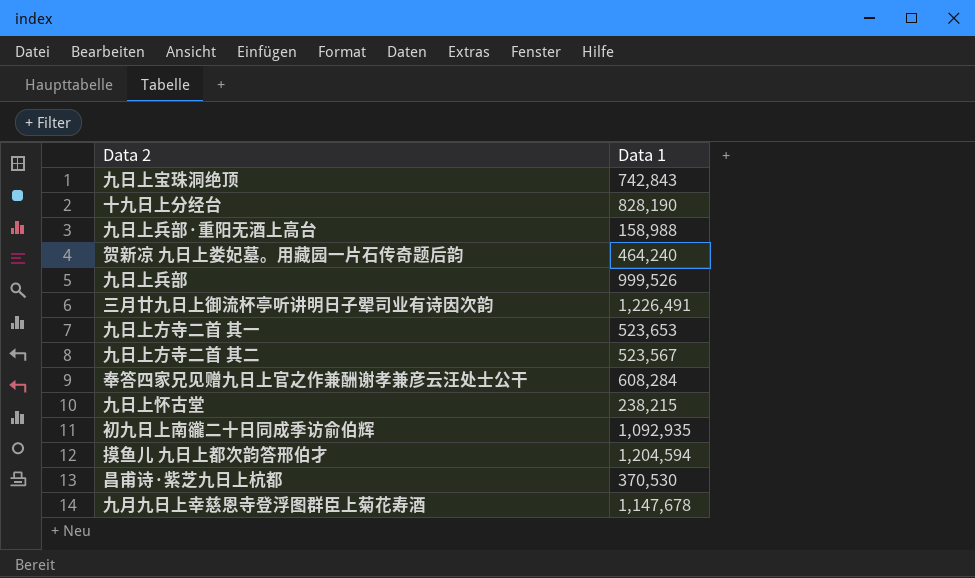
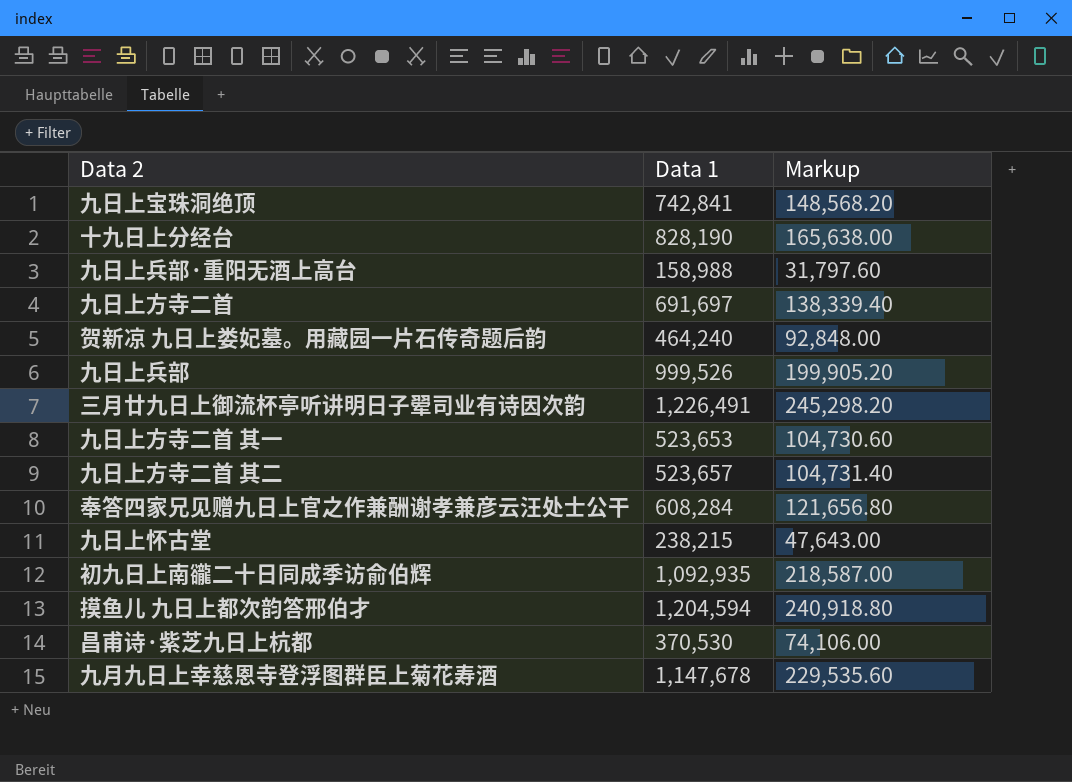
column Markup | formula: none -> [Data 1] * 0.2
九日上宝珠洞绝顶 | Data 1: 742,843 -> 742,841
row 九日上方寺二首: none -> 691,697 | 138,339.40
九日上方寺二首 其二 | Data 1: 523,567 -> 523,657

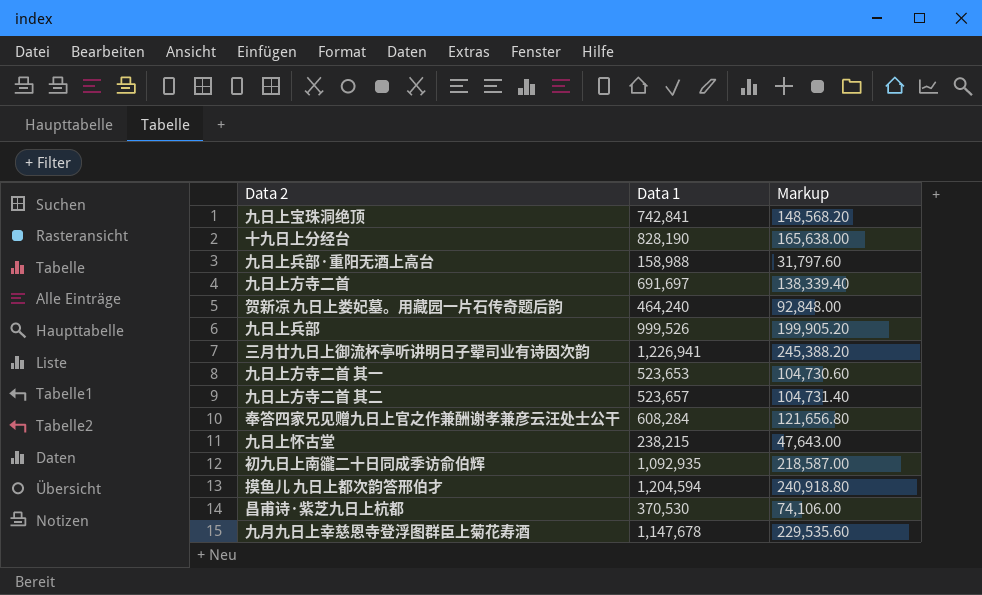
三月廿九日上御流杯亭听讲明日子翚司业有诗因次韵 | Data 1: 1,226,491 -> 1,226,941
三月廿九日上御流杯亭听讲明日子翚司业有诗因次韵 | Markup: 245,298.20 -> 245,388.20

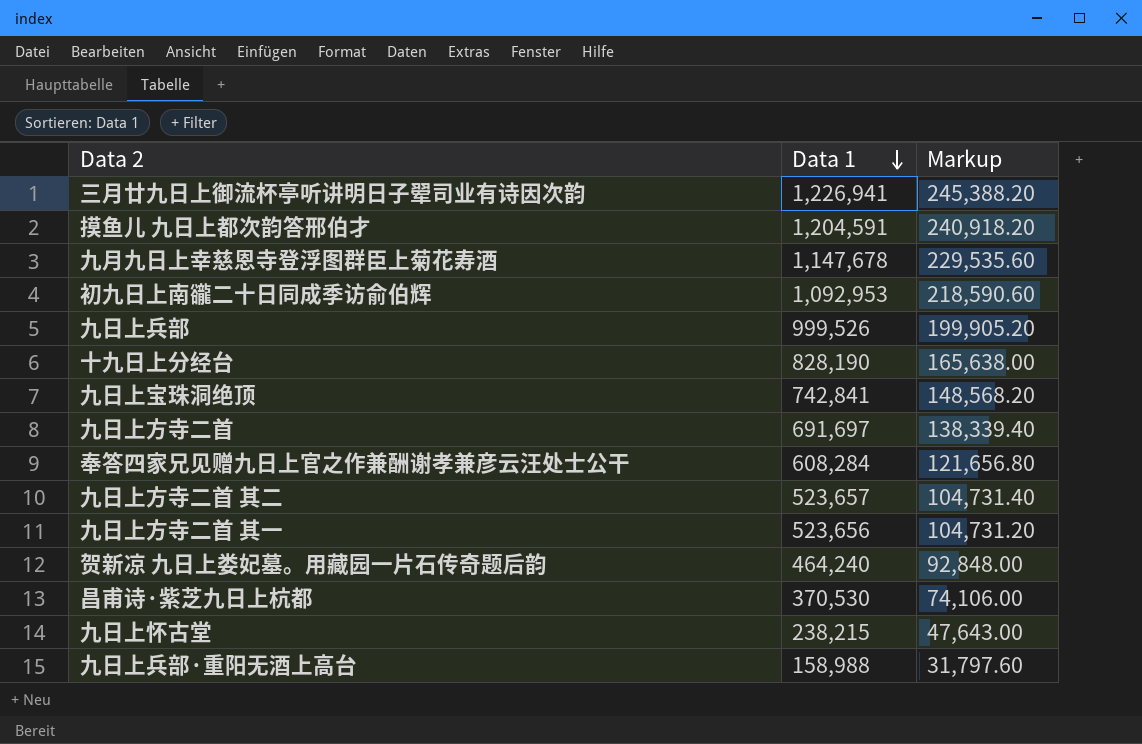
row order: none -> Data 1 descending
摸鱼儿 九日上都次韵答邢伯才 | Data 1: 1,204,594 -> 1,204,591
摸鱼儿 九日上都次韵答邢伯才 | Markup: 240,918.80 -> 240,918.20
初九日上南豅二十日同成季访俞伯辉 | Data 1: 1,092,935 -> 1,092,953
初九日上南豅二十日同成季访俞伯辉 | Markup: 218,587.00 -> 218,590.60
九日上方寺二首 其一 | Data 1: 523,653 -> 523,656
九日上方寺二首 其一 | Markup: 104,730.60 -> 104,731.20

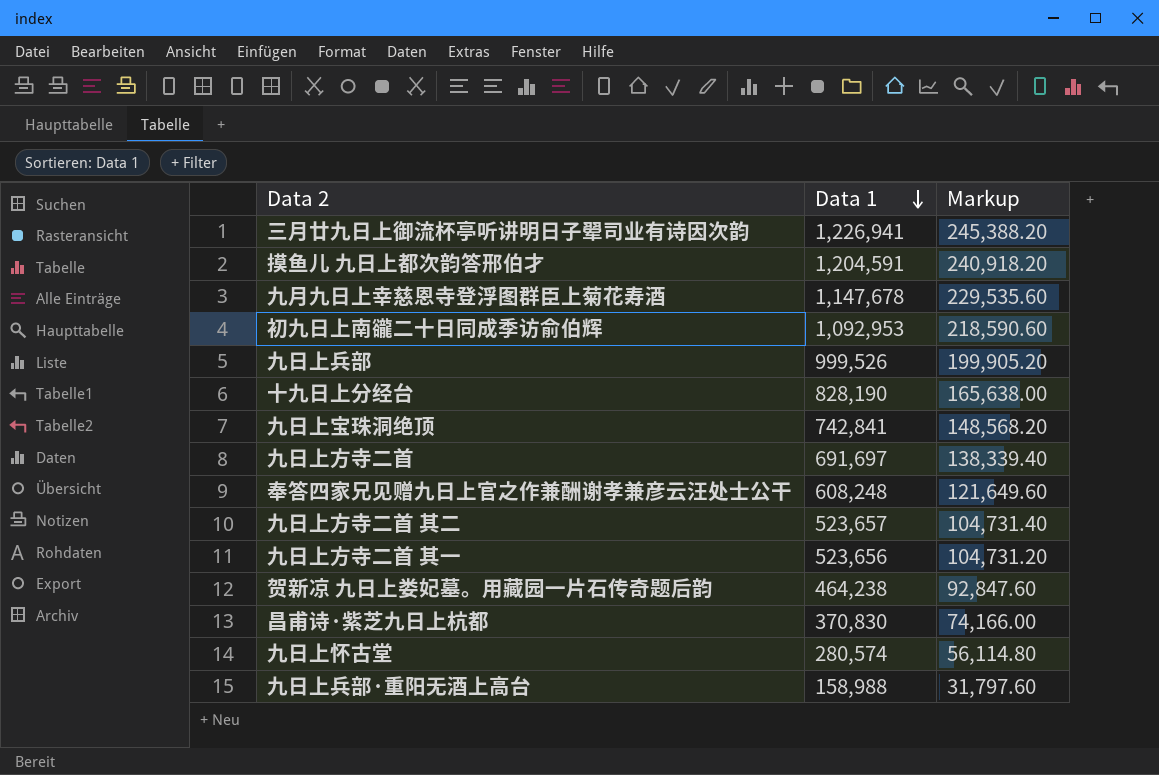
奉答四家兄见赠九日上官之作兼酬谢孝兼彦云汪处士公干 | Data 1: 608,284 -> 608,248
奉答四家兄见赠九日上官之作兼酬谢孝兼彦云汪处士公干 | Markup: 121,656.80 -> 121,649.60
贺新凉 九日上娄妃墓。用藏园一片石传奇题后韵 | Data 1: 464,240 -> 464,238
贺新凉 九日上娄妃墓。用藏园一片石传奇题后韵 | Markup: 92,848.00 -> 92,847.60
昌甫诗·紫芝九日上杭都 | Data 1: 370,530 -> 370,830
昌甫诗·紫芝九日上杭都 | Markup: 74,106.00 -> 74,166.00
九日上怀古堂 | Data 1: 238,215 -> 280,574
九日上怀古堂 | Markup: 47,643.00 -> 56,114.80

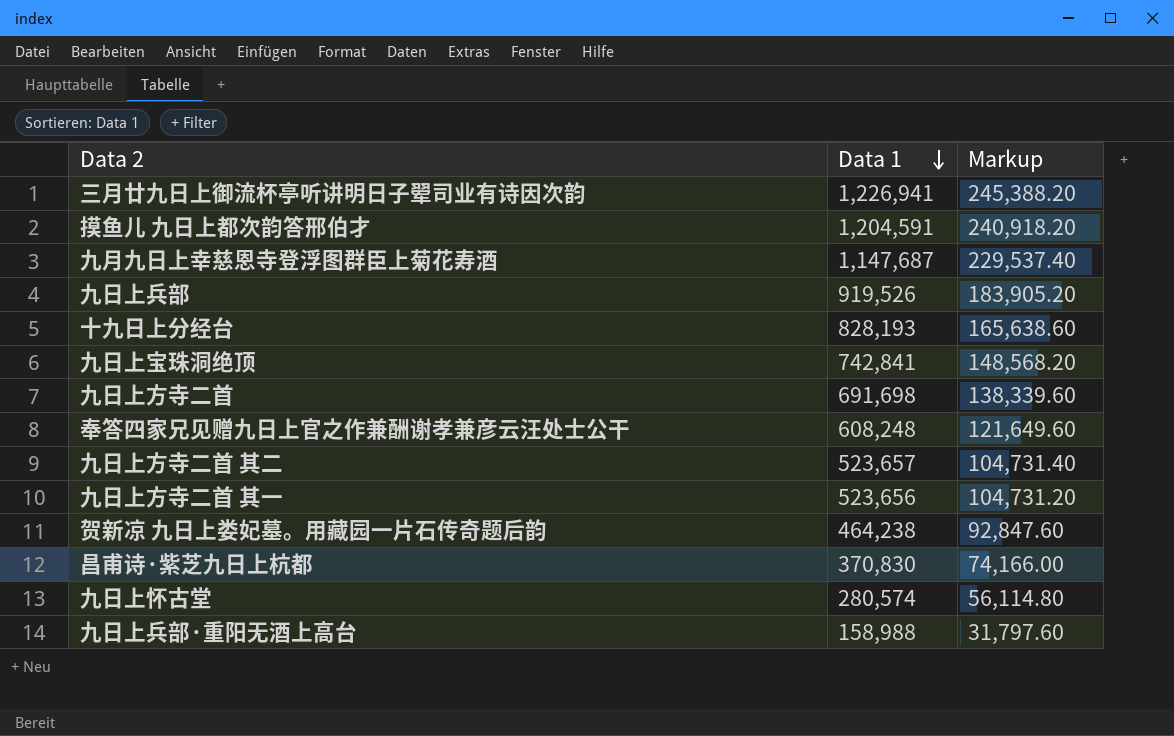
row 初九日上南豅二十日同成季访俞伯辉: 1,092,953 | 218,590.60 -> none
九月九日上幸慈恩寺登浮图群臣上菊花寿酒 | Data 1: 1,147,678 -> 1,147,687
九月九日上幸慈恩寺登浮图群臣上菊花寿酒 | Markup: 229,535.60 -> 229,537.40
九日上兵部 | Data 1: 999,526 -> 919,526
九日上兵部 | Markup: 199,905.20 -> 183,905.20
十九日上分经台 | Data 1: 828,190 -> 828,193
十九日上分经台 | Markup: 165,638.00 -> 165,638.60
九日上方寺二首 | Data 1: 691,697 -> 691,698
九日上方寺二首 | Markup: 138,339.40 -> 138,339.60

